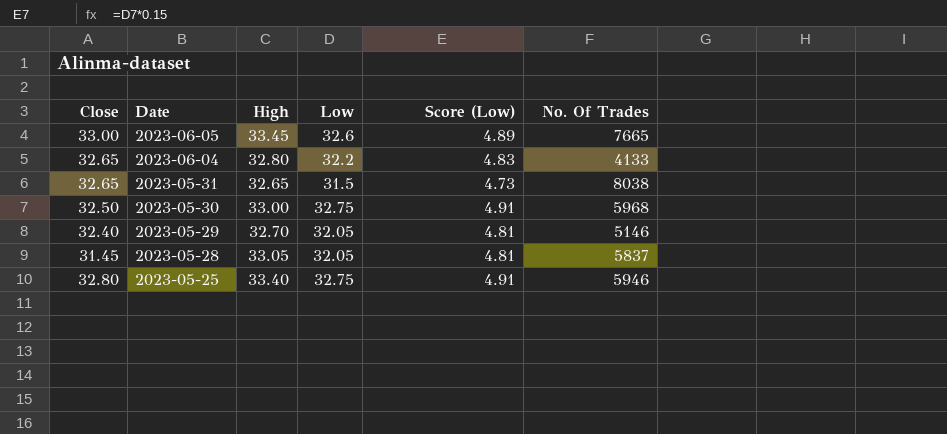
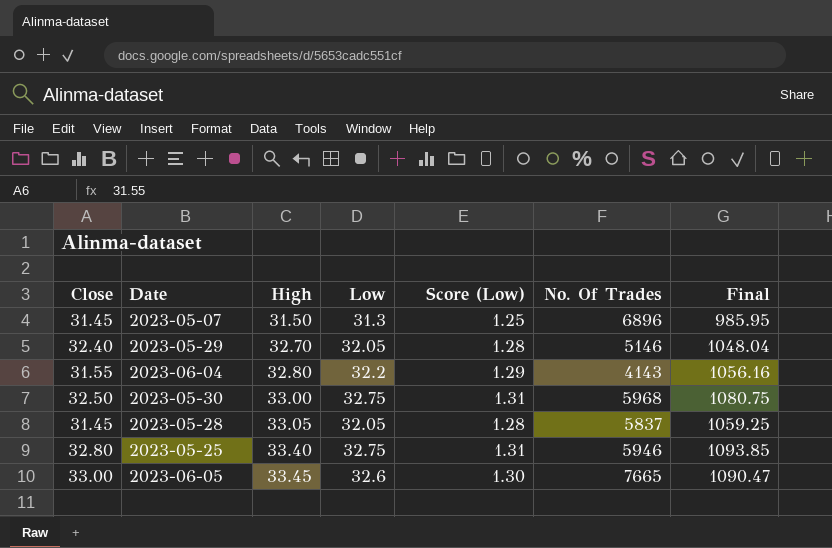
row order: Date descending -> High ascending
column Score (Low) | formula: [Low] * 0.15 -> [Low] * 0.04
column Final | formula: none -> [High] * [Low]
row 2023-05-31: 32.65 | 32.65 | 31.5 | 4.73 | 8038 -> none
row 2023-05-07: none -> 31.45 | 31.50 | 31.3 | 1.25 | 6896 | 985.95
2023-06-04 | Close: 32.65 -> 31.55
2023-06-04 | No. Of Trades: 4133 -> 4143

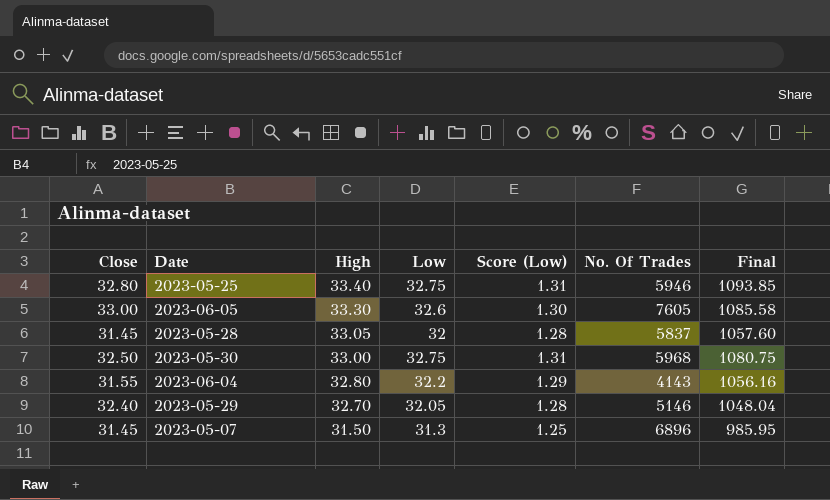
row order: High ascending -> High descending
2023-06-05 | High: 33.45 -> 33.30
2023-06-05 | No. Of Trades: 7665 -> 7605
2023-06-05 | Final: 1090.47 -> 1085.58
2023-05-28 | Low: 32.05 -> 32
2023-05-28 | Final: 1059.25 -> 1057.60

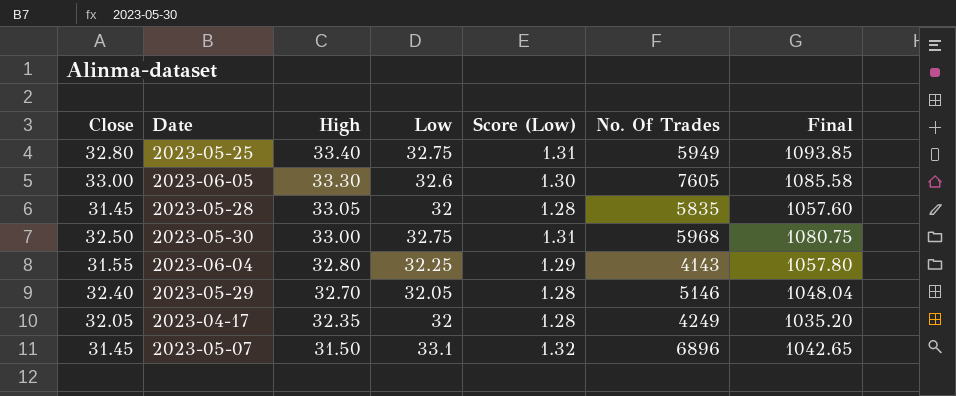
2023-05-25 | No. Of Trades: 5946 -> 5949
2023-05-28 | No. Of Trades: 5837 -> 5835
2023-06-04 | Low: 32.2 -> 32.25
2023-06-04 | Final: 1056.16 -> 1057.80
row 2023-04-17: none -> 32.05 | 32.35 | 32 | 1.28 | 4249 | 1035.20
2023-05-07 | Low: 31.3 -> 33.1
2023-05-07 | Score (Low): 1.25 -> 1.32
2023-05-07 | Final: 985.95 -> 1042.65

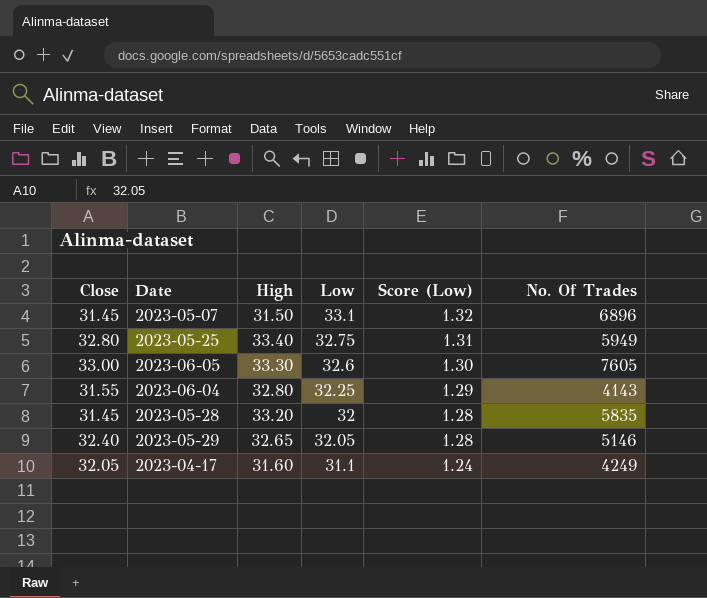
row order: High descending -> Score (Low) descending
column Final | formula: [High] * [Low] -> none
row 2023-05-30: 32.50 | 33.00 | 32.75 | 1.31 | 5968 | 1080.75 -> none
2023-05-28 | High: 33.05 -> 33.20
2023-05-29 | High: 32.70 -> 32.65
2023-04-17 | High: 32.35 -> 31.60
2023-04-17 | Low: 32 -> 31.1
2023-04-17 | Score (Low): 1.28 -> 1.24

